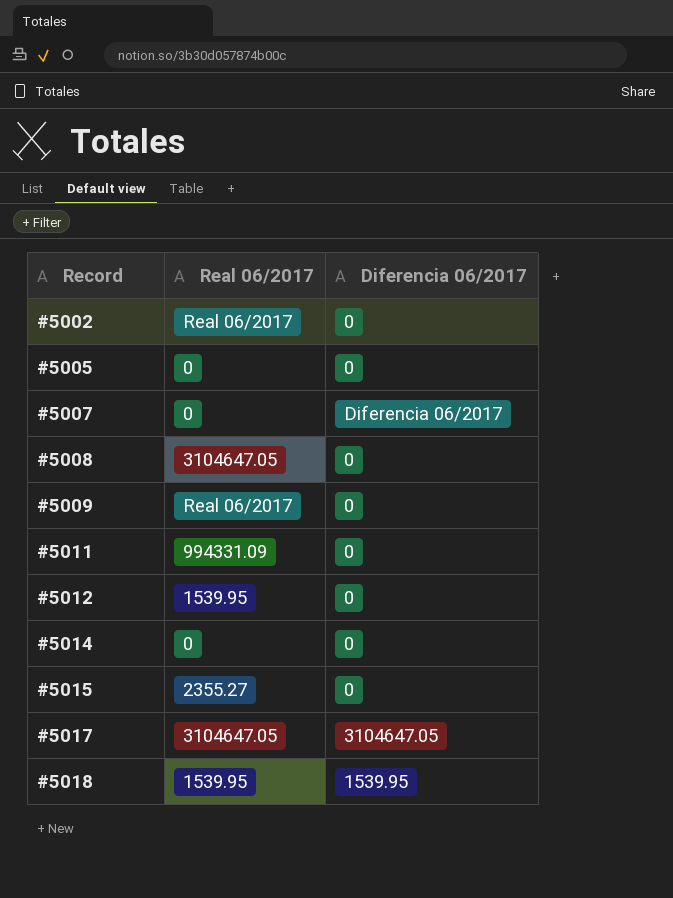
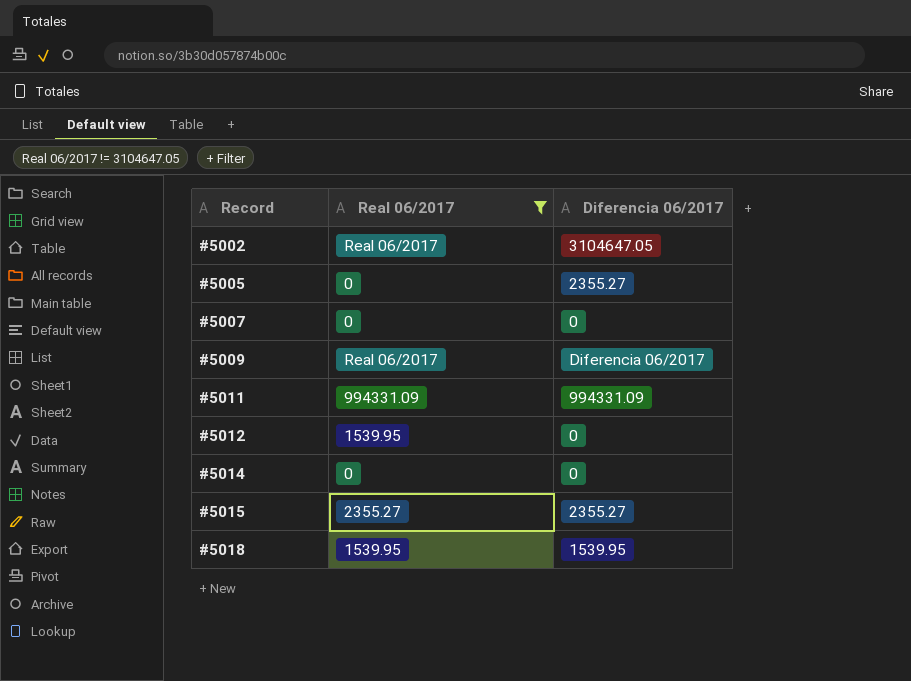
filter: none -> Real 06/2017 != 3104647.05
#5002 | Diferencia 06/2017: 0 -> 3104647.05
#5005 | Diferencia 06/2017: 0 -> 2355.27
#5007 | Diferencia 06/2017: Diferencia 06/2017 -> 0
#5009 | Diferencia 06/2017: 0 -> Diferencia 06/2017
#5011 | Diferencia 06/2017: 0 -> 994331.09
#5015 | Diferencia 06/2017: 0 -> 2355.27

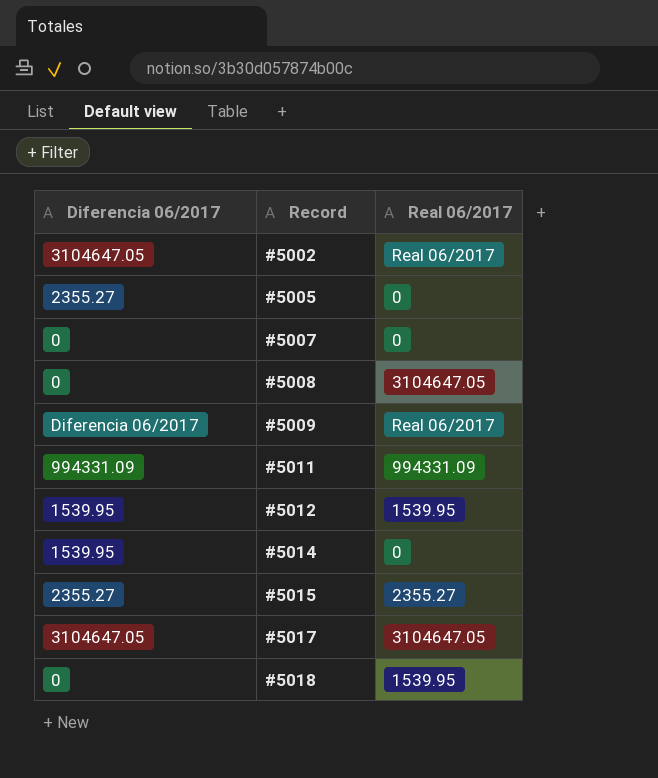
filter: Real 06/2017 != 3104647.05 -> none
column Diferencia 06/2017 | position: 3 -> 1
#5012 | Diferencia 06/2017: 0 -> 1539.95
#5014 | Diferencia 06/2017: 0 -> 1539.95
#5018 | Diferencia 06/2017: 1539.95 -> 0

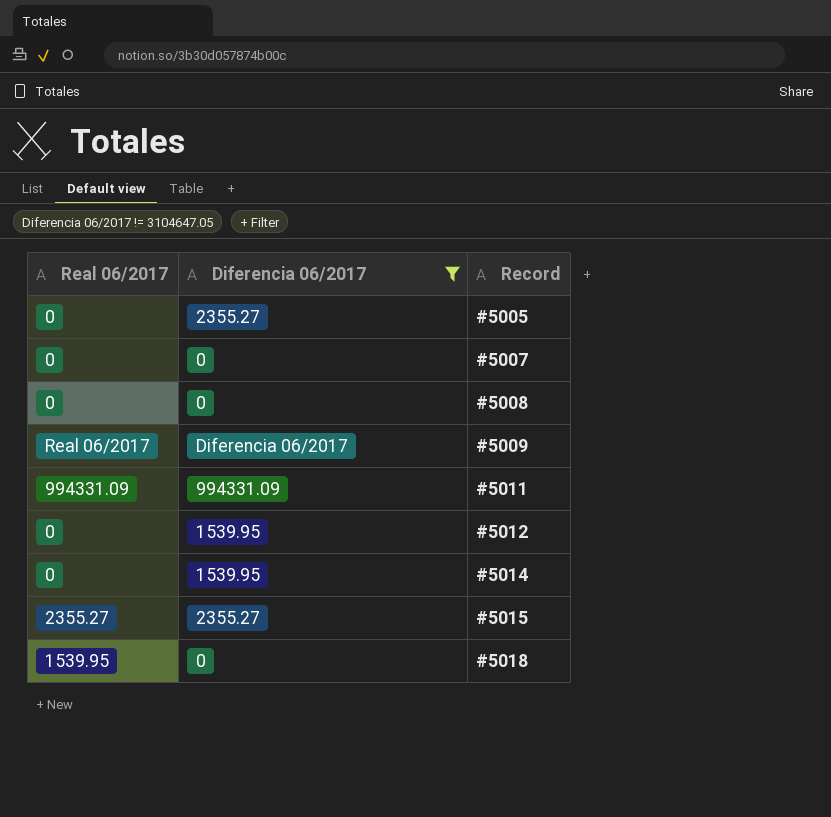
filter: none -> Diferencia 06/2017 != 3104647.05
column Real 06/2017 | position: 3 -> 1
#5008 | Real 06/2017: 3104647.05 -> 0
#5012 | Real 06/2017: 1539.95 -> 0

